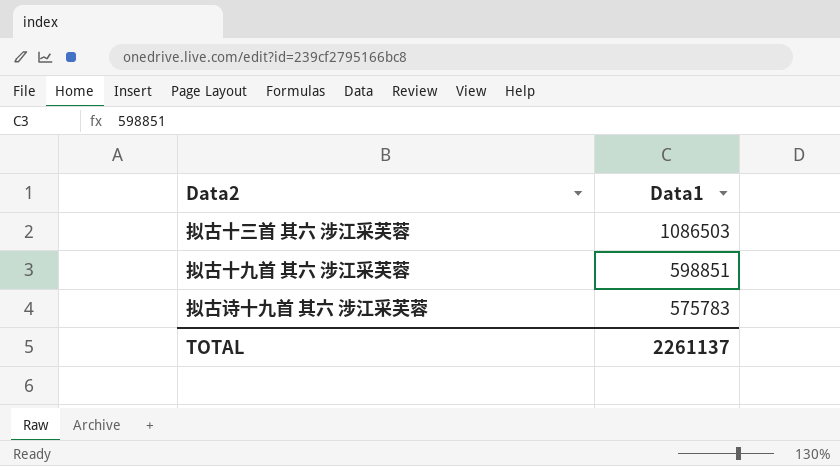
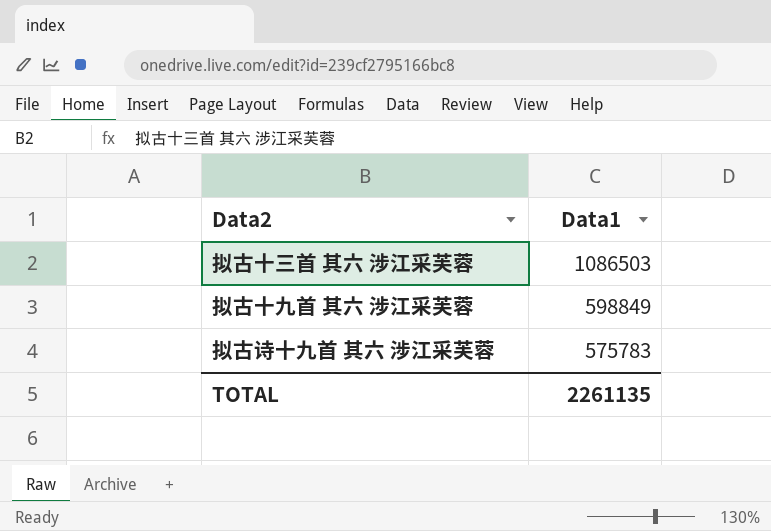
拟古十九首 其六 涉江采芙蓉 | Data1: 598851 -> 598849
TOTAL | Data1: 2261137 -> 2261135

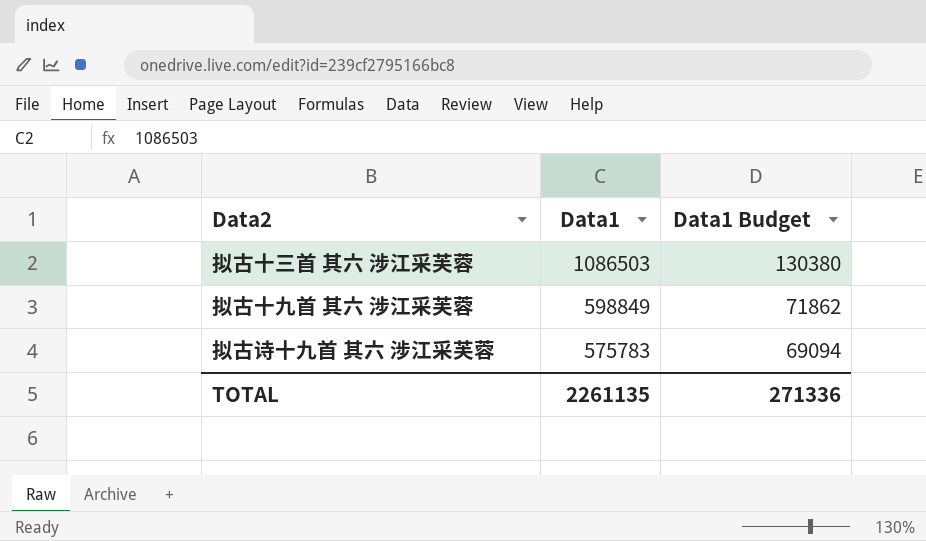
column Data1 Budget | formula: none -> [Data1] * 0.12

